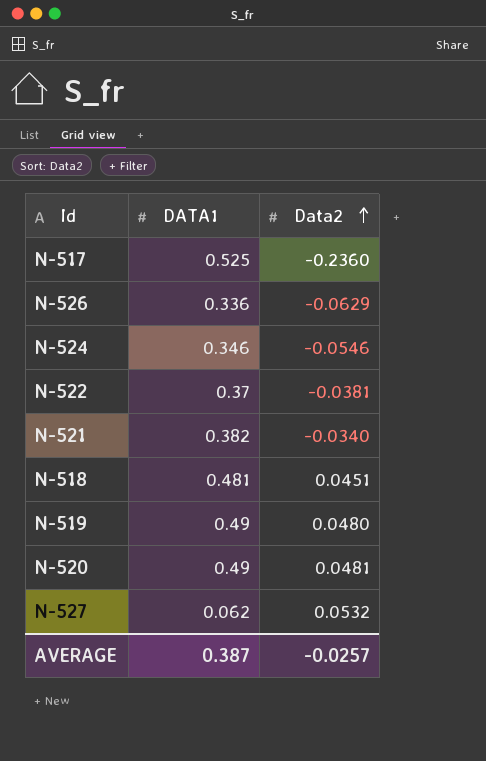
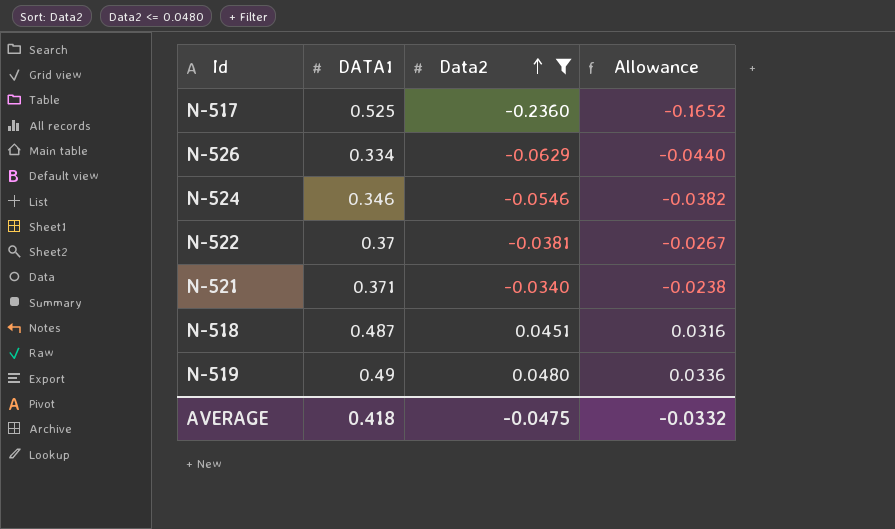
filter: none -> Data2 <= 0.0480
column Allowance | formula: none -> [Data2] * 0.7
N-526 | DATA1: 0.336 -> 0.334
N-521 | DATA1: 0.382 -> 0.371
N-518 | DATA1: 0.481 -> 0.487
AVERAGE | DATA1: 0.387 -> 0.418
AVERAGE | Data2: -0.0257 -> -0.0475

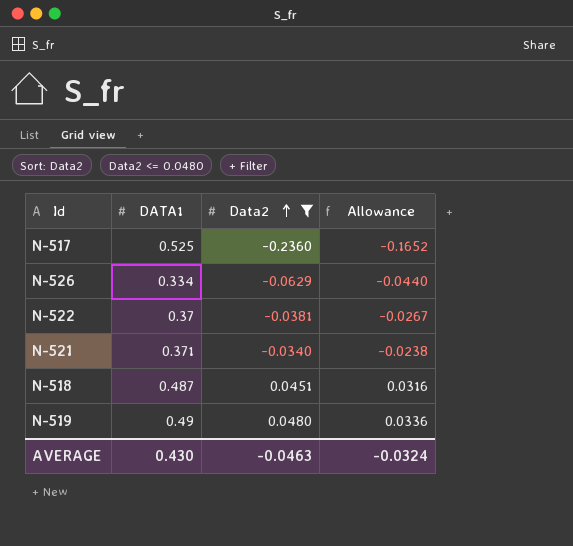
row N-524: 0.346 | -0.0546 | -0.0382 -> none
AVERAGE | DATA1: 0.418 -> 0.430
AVERAGE | Data2: -0.0475 -> -0.0463
AVERAGE | Allowance: -0.0332 -> -0.0324

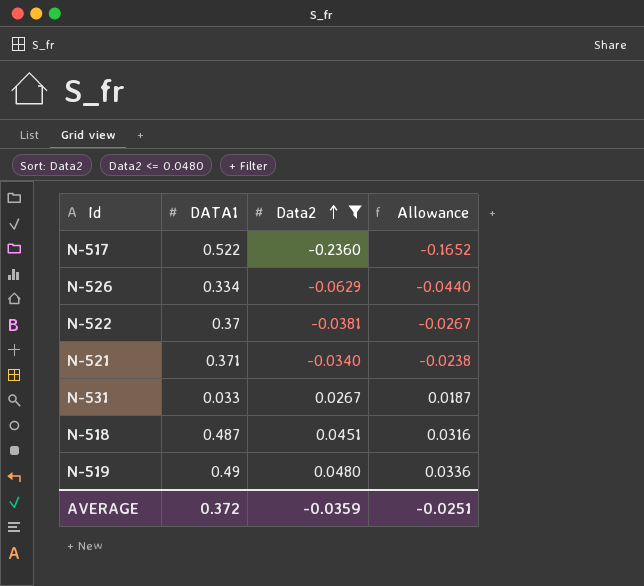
N-517 | DATA1: 0.525 -> 0.522
row N-531: none -> 0.033 | 0.0267 | 0.0187
AVERAGE | DATA1: 0.430 -> 0.372
AVERAGE | Data2: -0.0463 -> -0.0359
AVERAGE | Allowance: -0.0324 -> -0.0251

